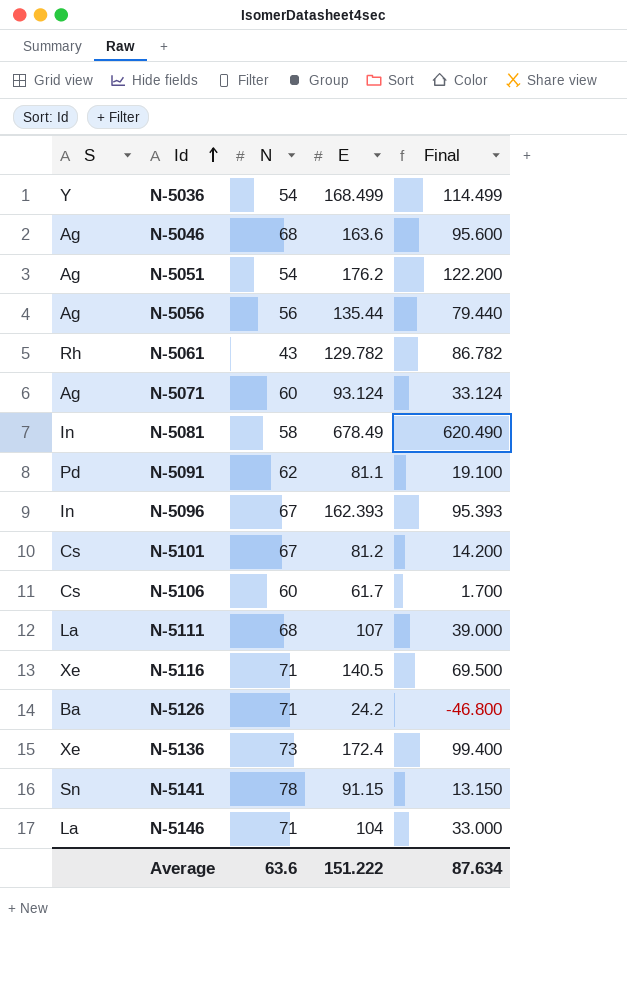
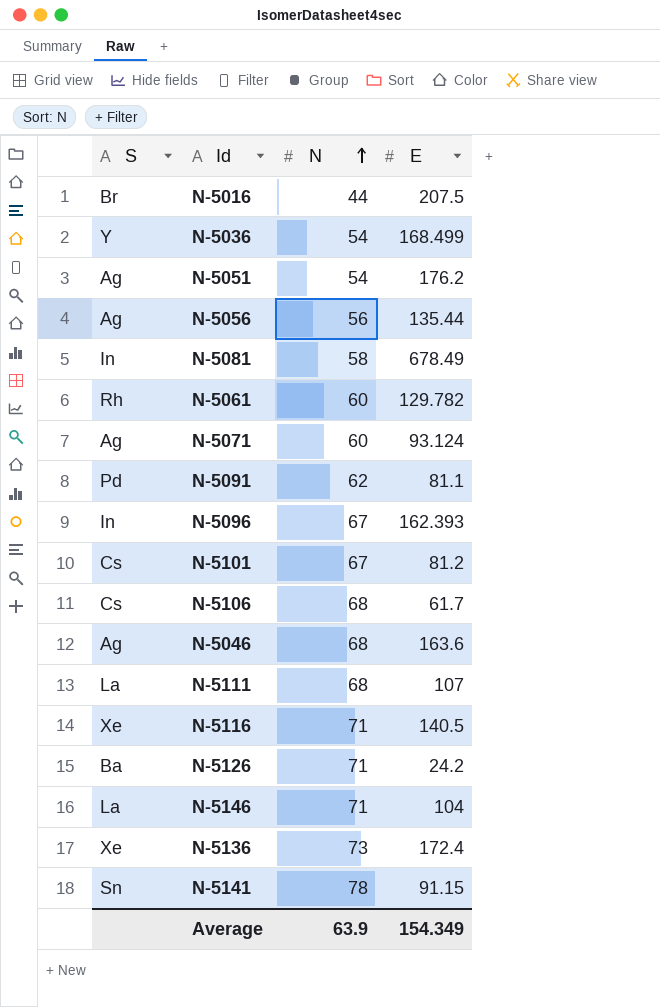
row order: Id ascending -> N ascending
column Final | formula: [E] - [N] -> none
row N-5016: none -> Br | 44 | 207.5
N-5061 | N: 43 -> 60
N-5106 | N: 60 -> 68
Average | N: 63.6 -> 63.9
Average | E: 151.222 -> 154.349

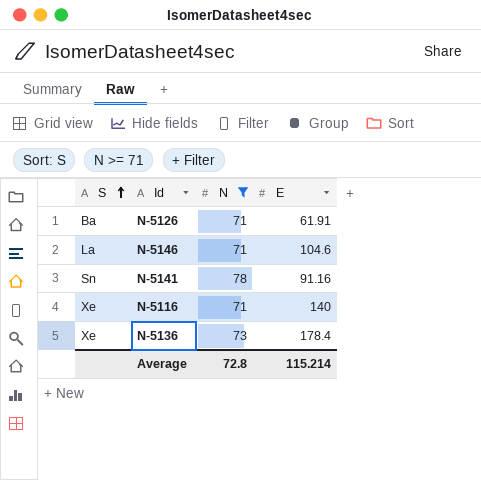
filter: none -> N >= 71
row order: N ascending -> S ascending
N-5126 | E: 24.2 -> 61.91
N-5146 | E: 104 -> 104.6
N-5141 | E: 91.15 -> 91.16
N-5116 | E: 140.5 -> 140
N-5136 | E: 172.4 -> 178.4
Average | N: 63.9 -> 72.8
Average | E: 154.349 -> 115.214

